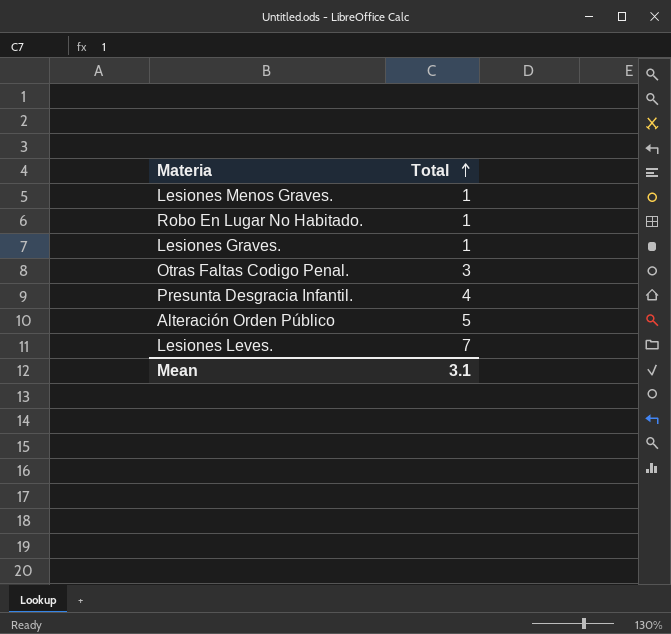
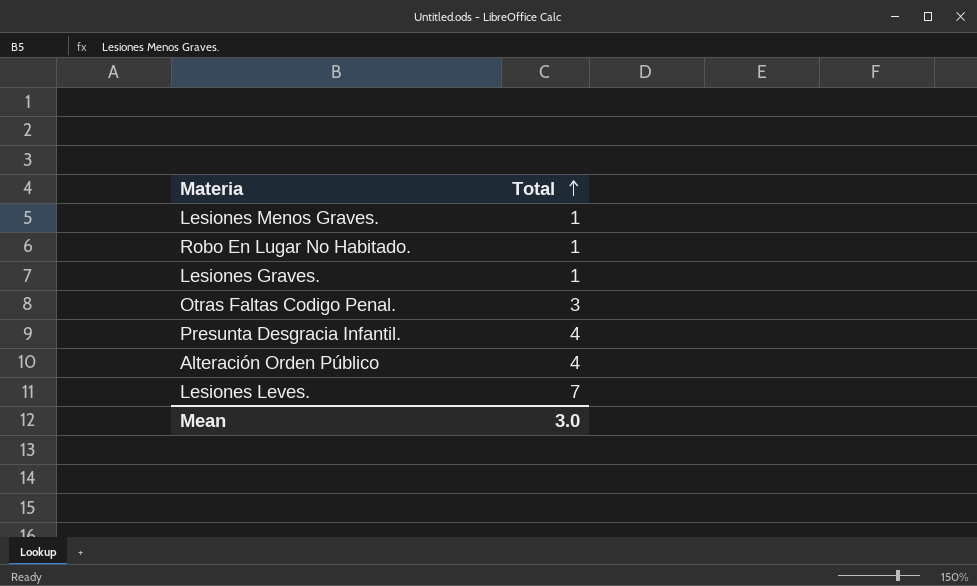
Alteración Orden Público | Total: 5 -> 4
Mean | Total: 3.1 -> 3.0

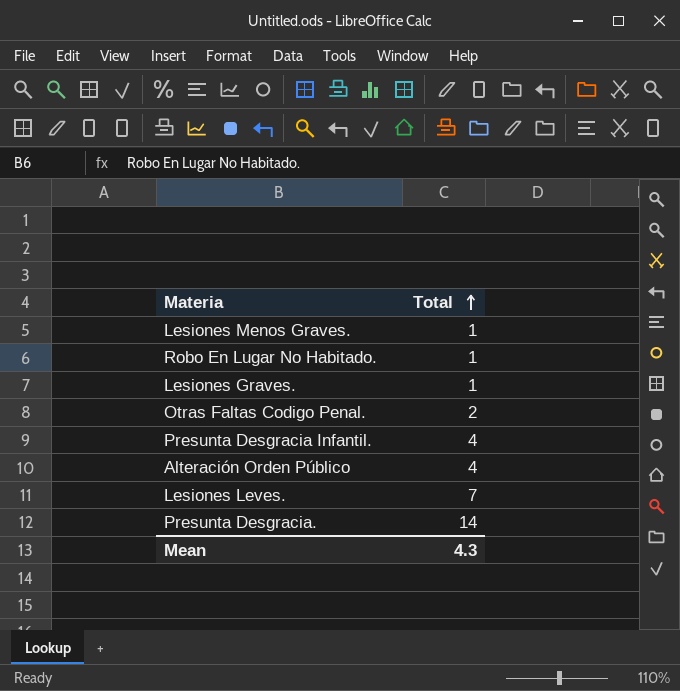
Otras Faltas Codigo Penal. | Total: 3 -> 2
row Presunta Desgracia.: none -> 14
Mean | Total: 3.0 -> 4.3

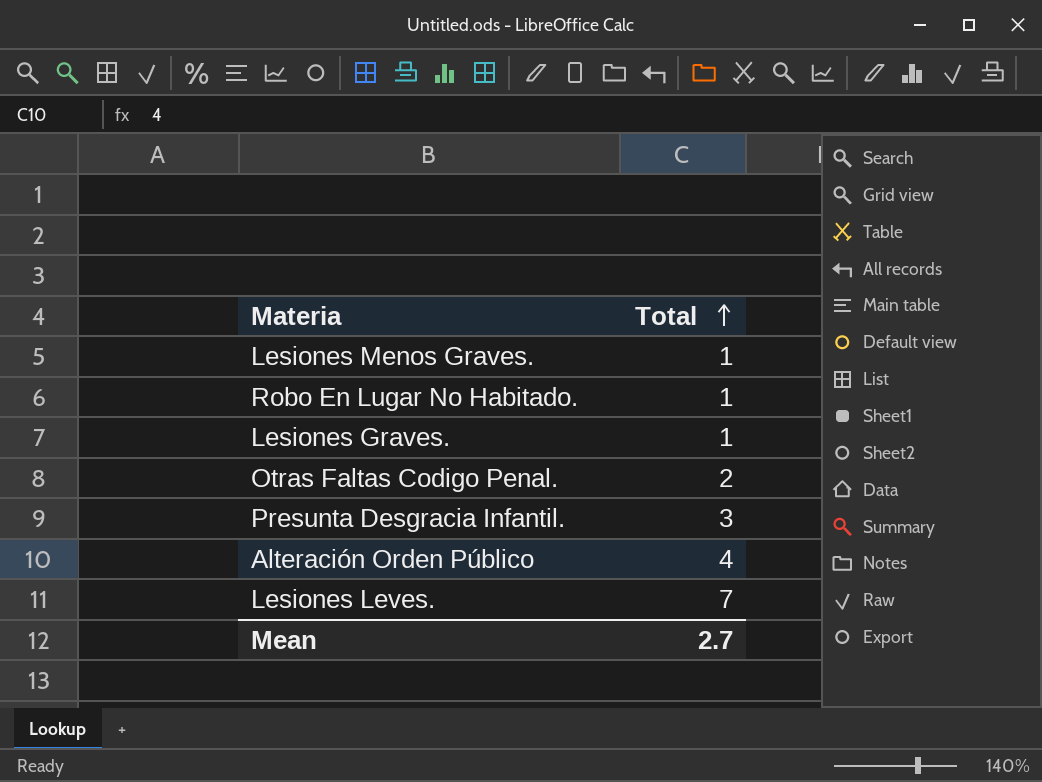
row Presunta Desgracia.: 14 -> none
Presunta Desgracia Infantil. | Total: 4 -> 3
Mean | Total: 4.3 -> 2.7

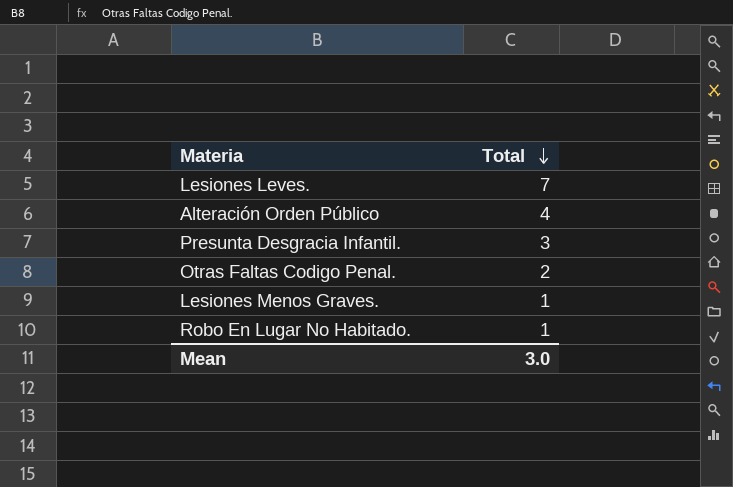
row order: Total ascending -> Total descending
row Lesiones Graves.: 1 -> none
Mean | Total: 2.7 -> 3.0

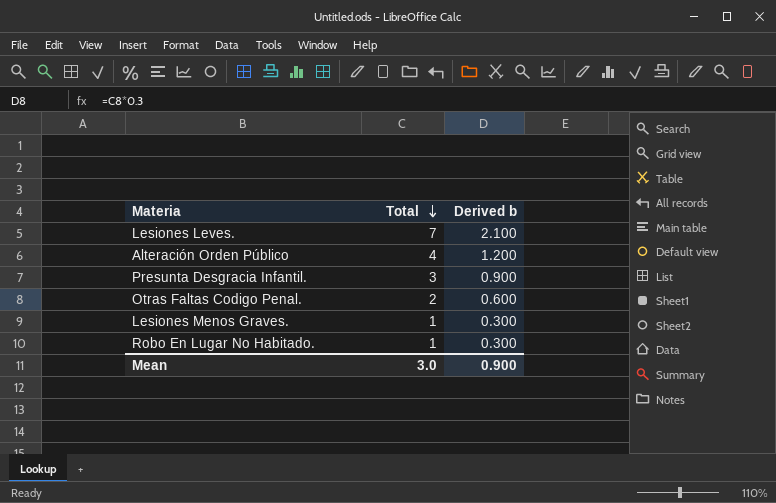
column Derived b | formula: none -> [Total] * 0.3

